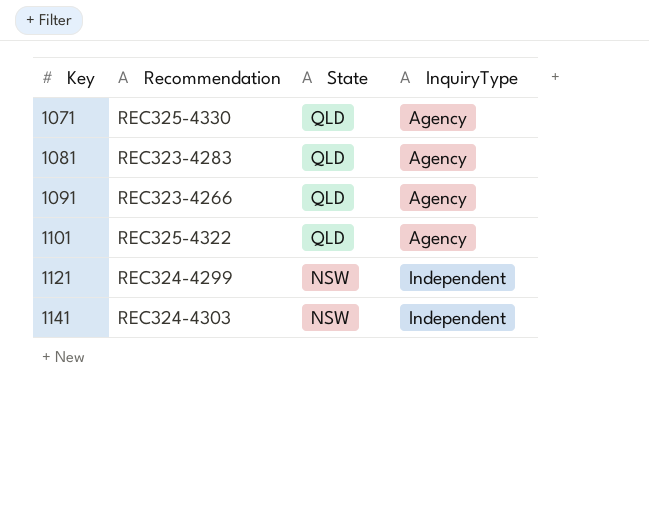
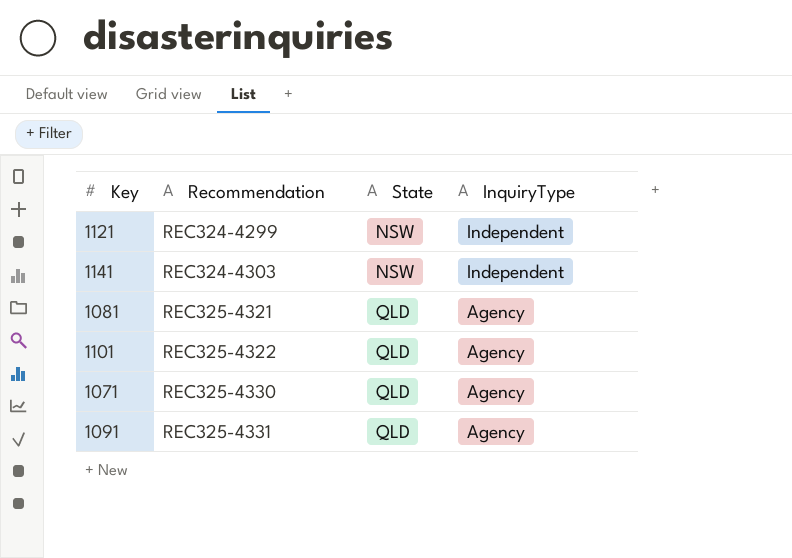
row order: Key ascending -> Recommendation ascending
1081 | Recommendation: REC323-4283 -> REC325-4321
1091 | Recommendation: REC323-4266 -> REC325-4331

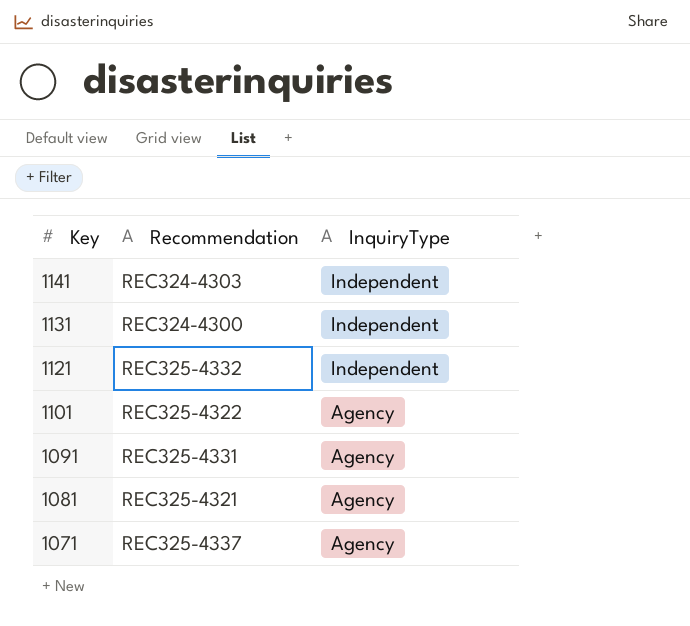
row order: Recommendation ascending -> Key descending
column State | position: 3 -> none
row 1131: none -> REC324-4300 | Independent
1121 | Recommendation: REC324-4299 -> REC325-4332
1071 | Recommendation: REC325-4330 -> REC325-4337

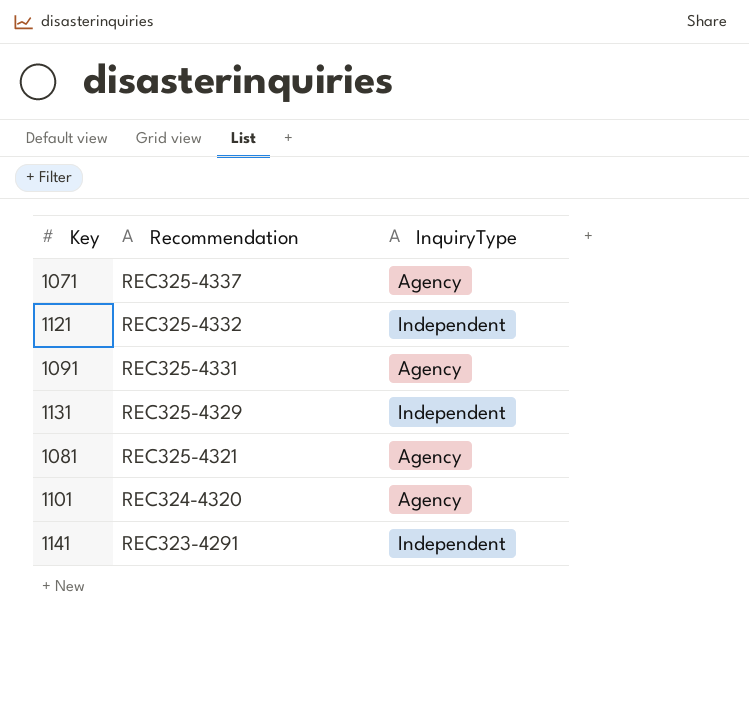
row order: Key descending -> Recommendation descending
1131 | Recommendation: REC324-4300 -> REC325-4329
1101 | Recommendation: REC325-4322 -> REC324-4320
1141 | Recommendation: REC324-4303 -> REC323-4291

